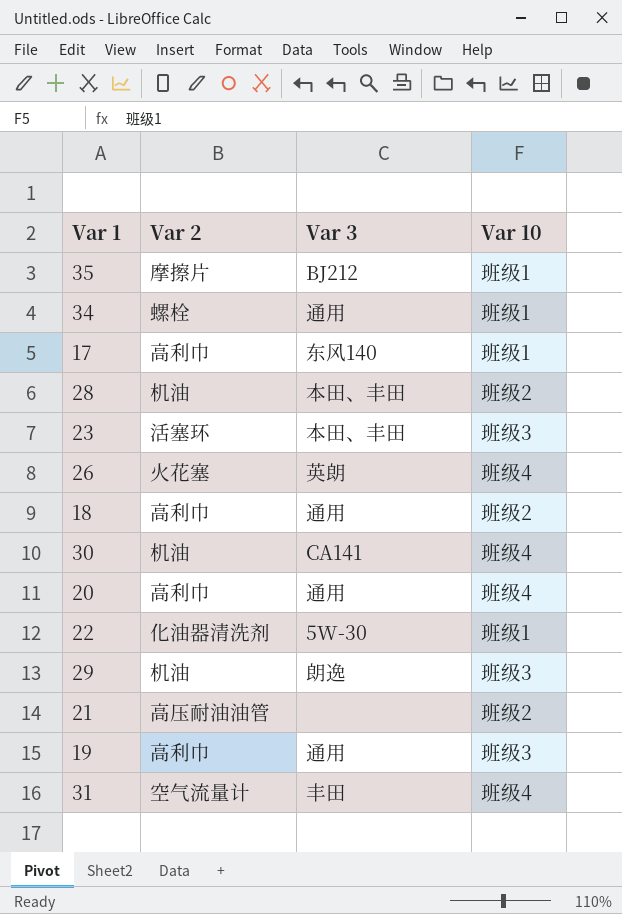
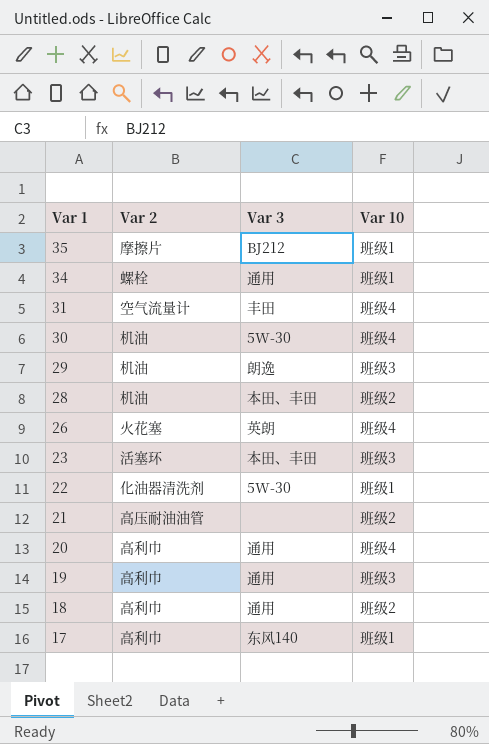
row order: none -> Var 1 descending
30 | Var 3: CA141 -> 5W-30

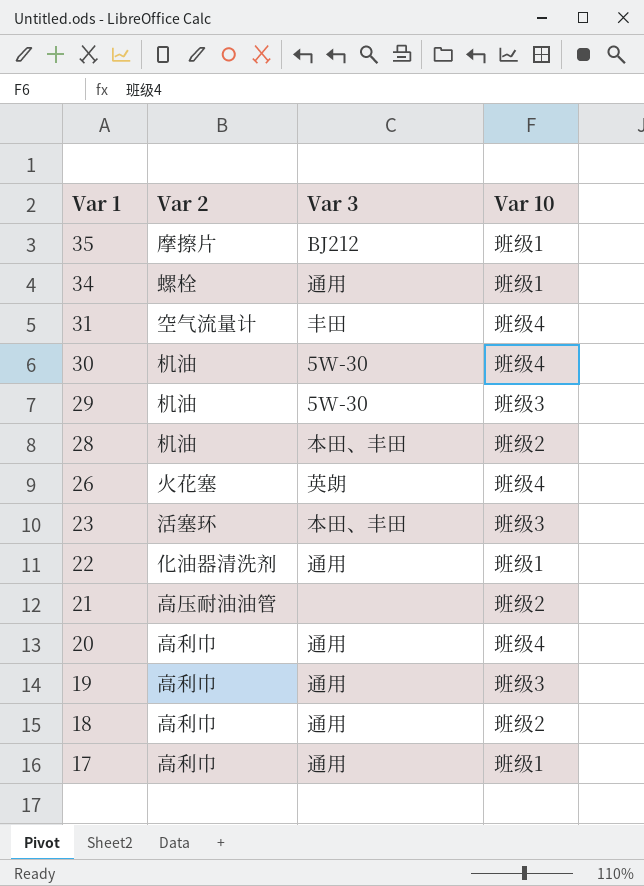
29 | Var 3: 朗逸 -> 5W-30
22 | Var 3: 5W-30 -> 通用
17 | Var 3: 东风140 -> 通用

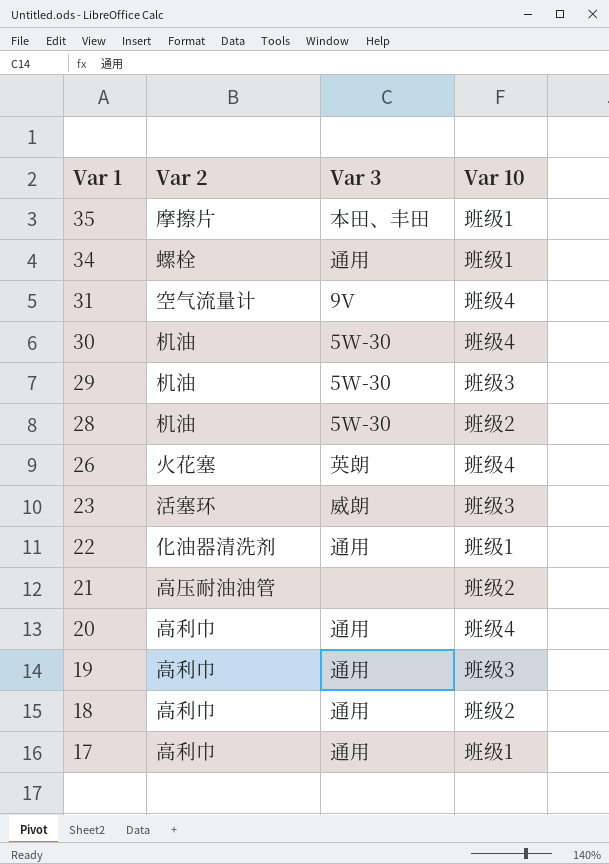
35 | Var 3: BJ212 -> 本田、丰田
31 | Var 3: 丰田 -> 9V
28 | Var 3: 本田、丰田 -> 5W-30
23 | Var 3: 本田、丰田 -> 威朗

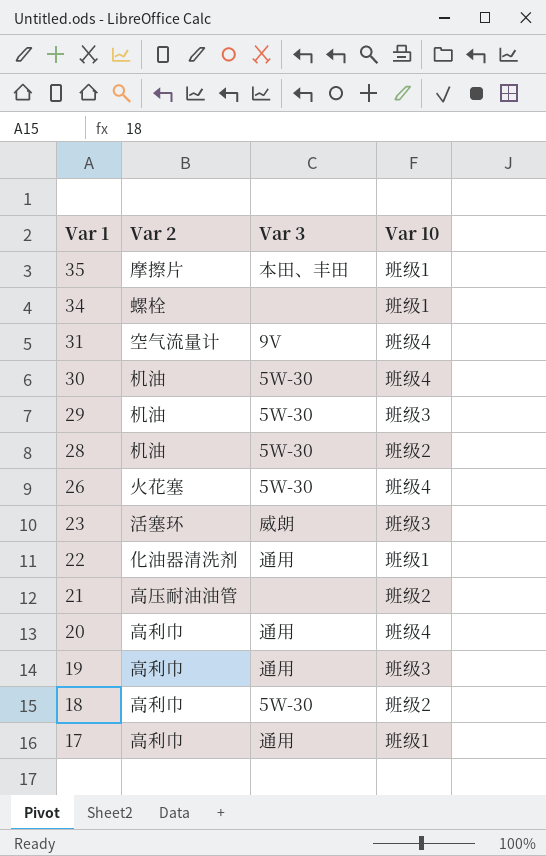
34 | Var 3: 通用 -> none
26 | Var 3: 英朗 -> 5W-30
18 | Var 3: 通用 -> 5W-30

